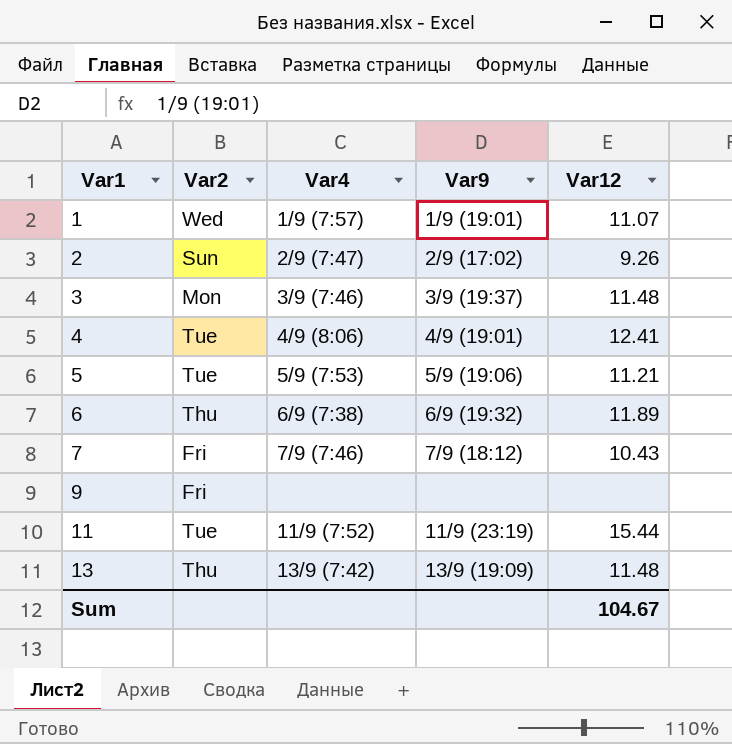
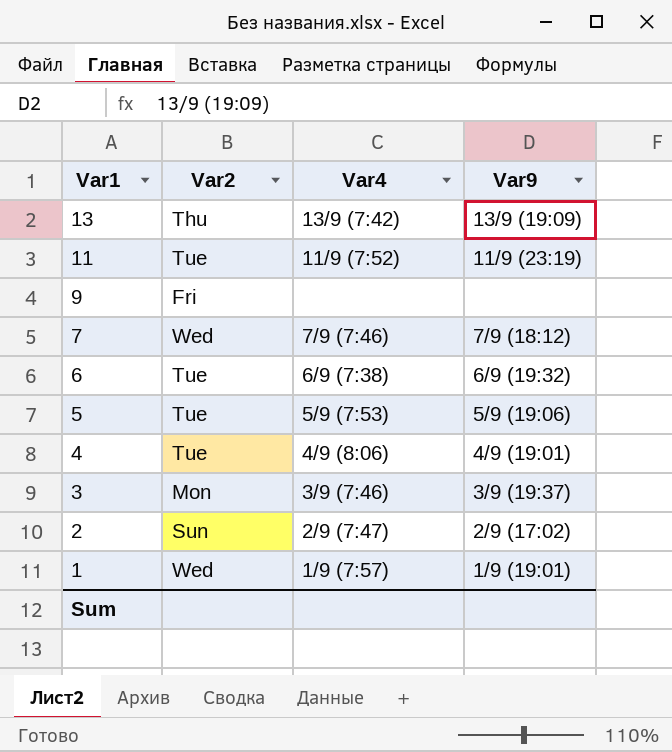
row order: Var1 ascending -> Var1 descending
column Var12 | position: 5 -> none
7 | Var2: Fri -> Wed
6 | Var2: Thu -> Tue

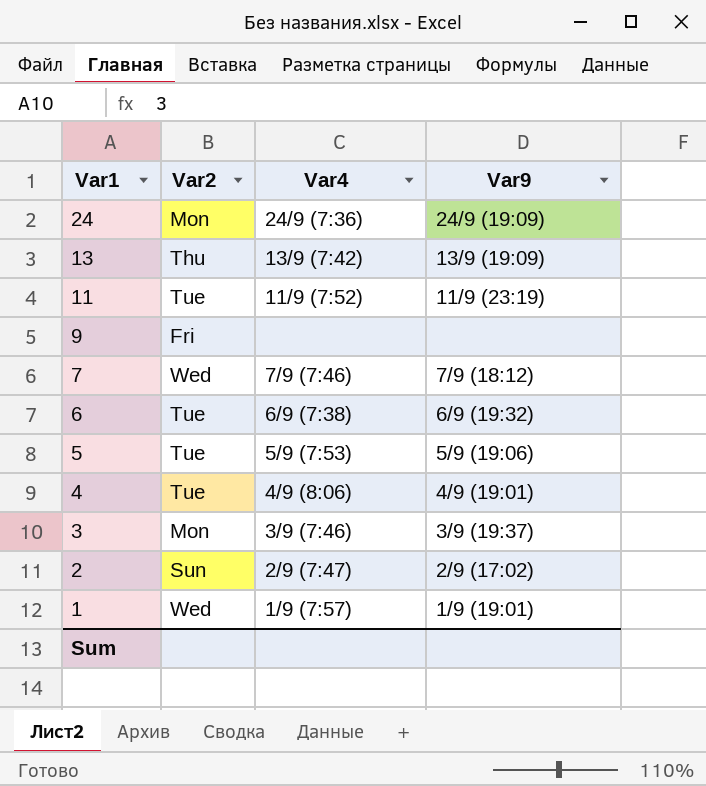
row 24: none -> Mon | 24/9 (7:36) | 24/9 (19:09)

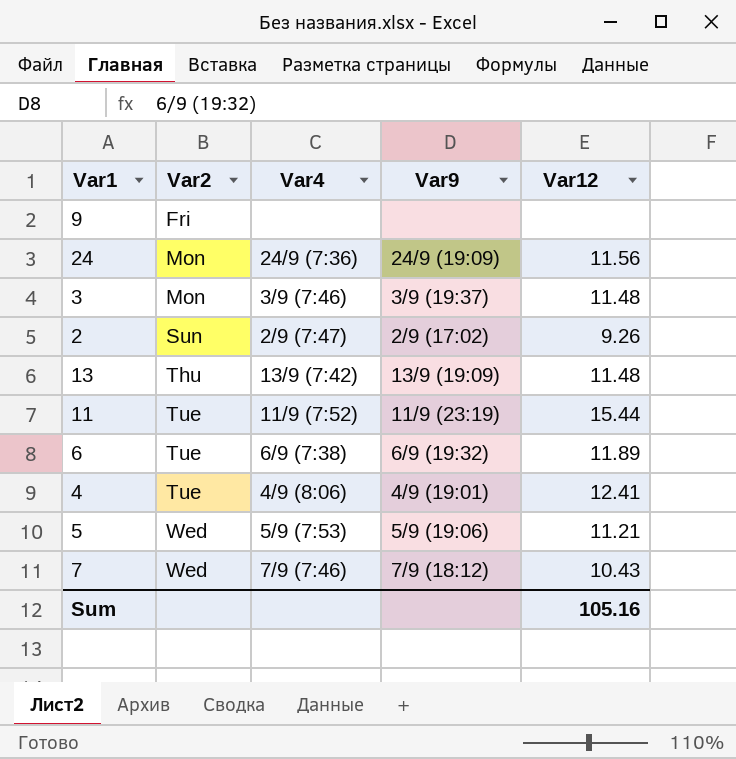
row order: Var1 descending -> Var2 ascending
column Var12 | position: none -> 5
row 1: Wed | 1/9 (7:57) | 1/9 (19:01) -> none
5 | Var2: Tue -> Wed

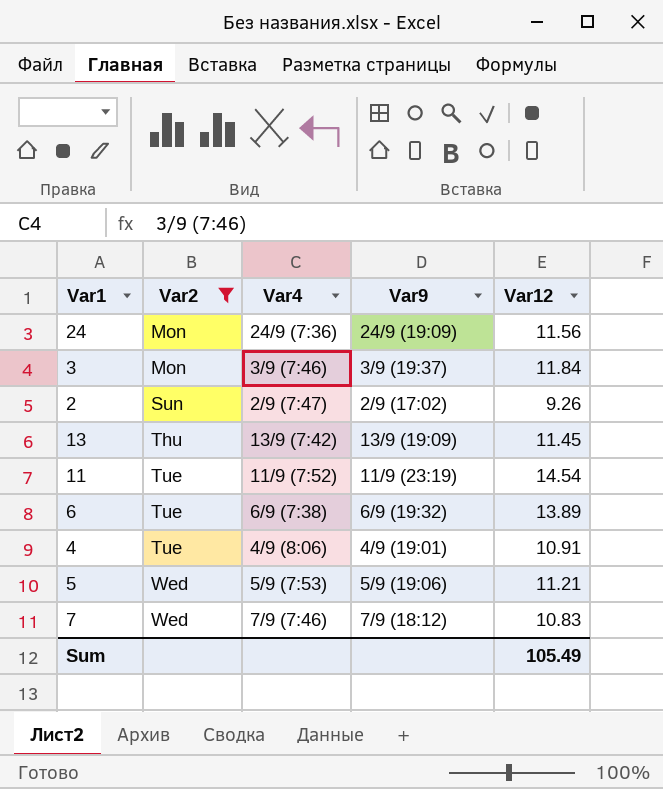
filter: none -> Var2 != Fri
3 | Var12: 11.48 -> 11.84
13 | Var12: 11.48 -> 11.45
11 | Var12: 15.44 -> 14.54
6 | Var12: 11.89 -> 13.89
4 | Var12: 12.41 -> 10.91
7 | Var12: 10.43 -> 10.83
Sum | Var12: 105.16 -> 105.49

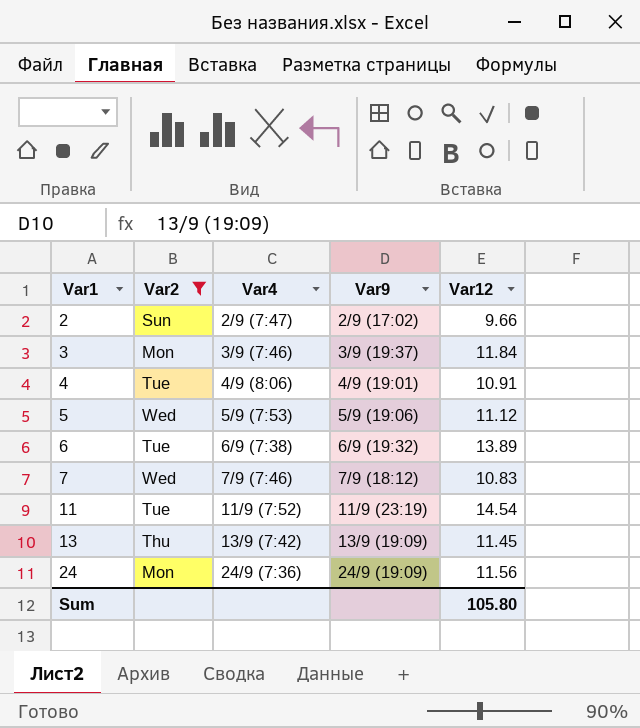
row order: Var2 ascending -> Var1 ascending
2 | Var12: 9.26 -> 9.66
5 | Var12: 11.21 -> 11.12
Sum | Var12: 105.49 -> 105.80

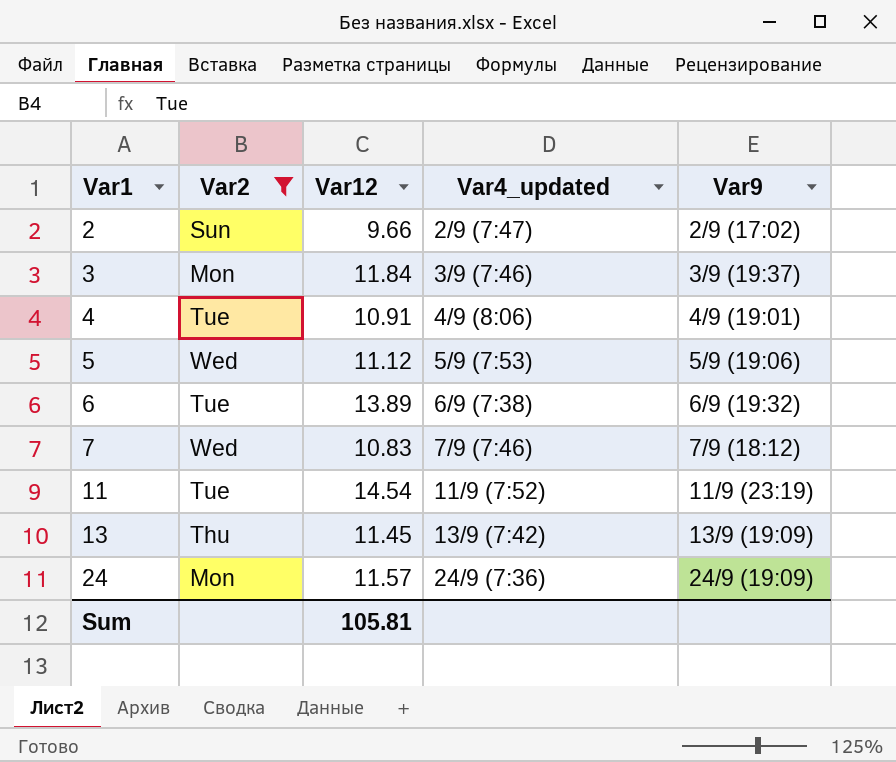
column Var12 | position: 5 -> 3
column name: Var4 -> Var4_updated
24 | Var12: 11.56 -> 11.57
Sum | Var12: 105.80 -> 105.81

